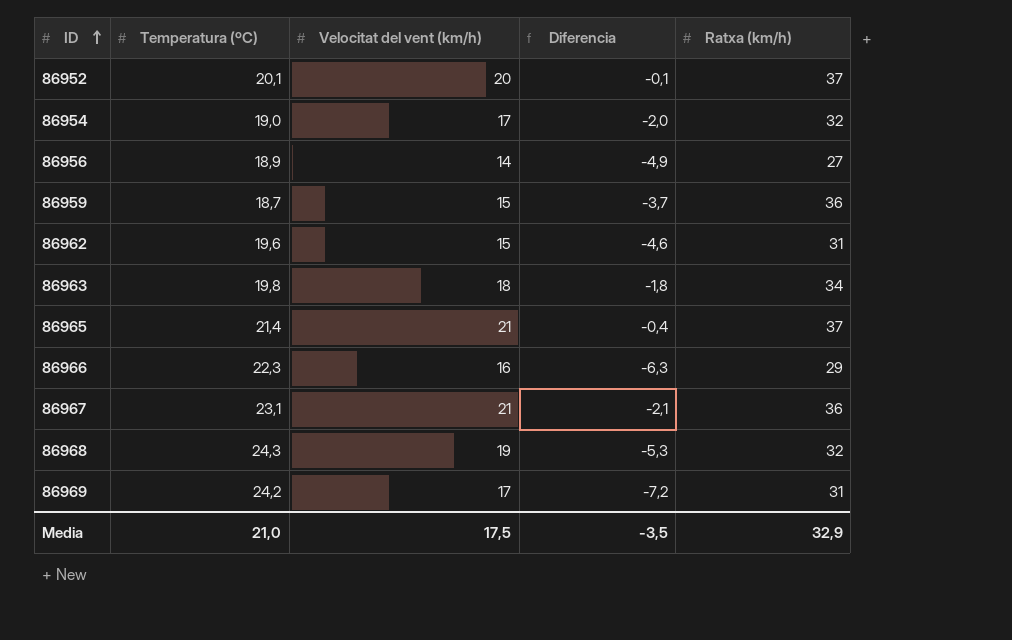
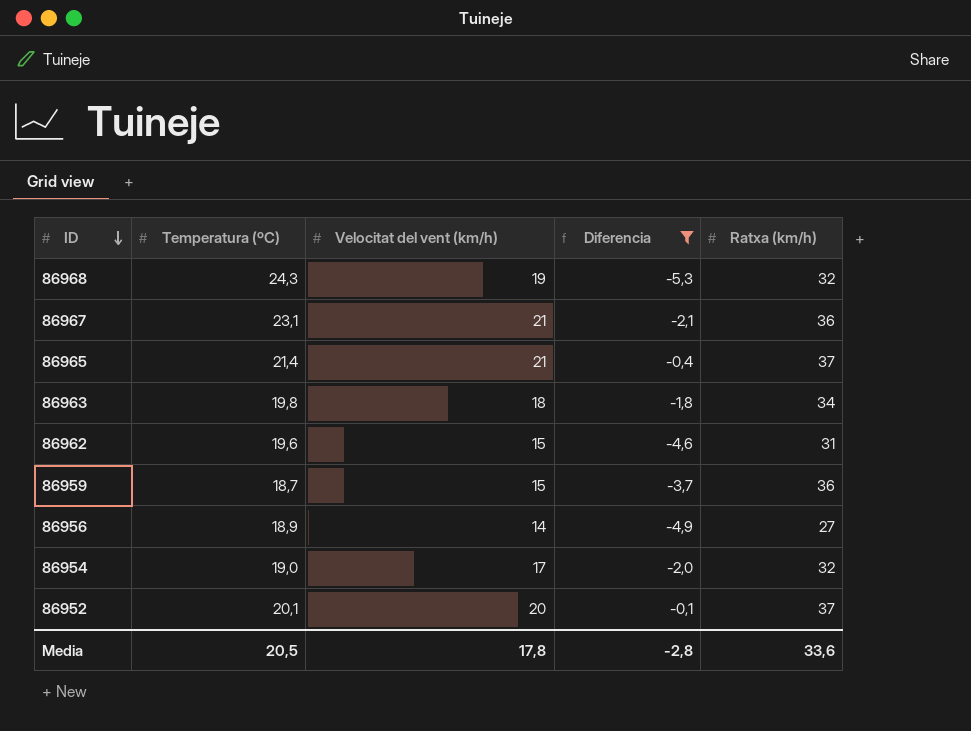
filter: none -> Diferencia >= -5,3
row order: ID ascending -> ID descending
Media | Temperatura (ºC): 21,0 -> 20,5
Media | Velocitat del vent (km/h): 17,5 -> 17,8
Media | Diferencia: -3,5 -> -2,8
Media | Ratxa (km/h): 32,9 -> 33,6

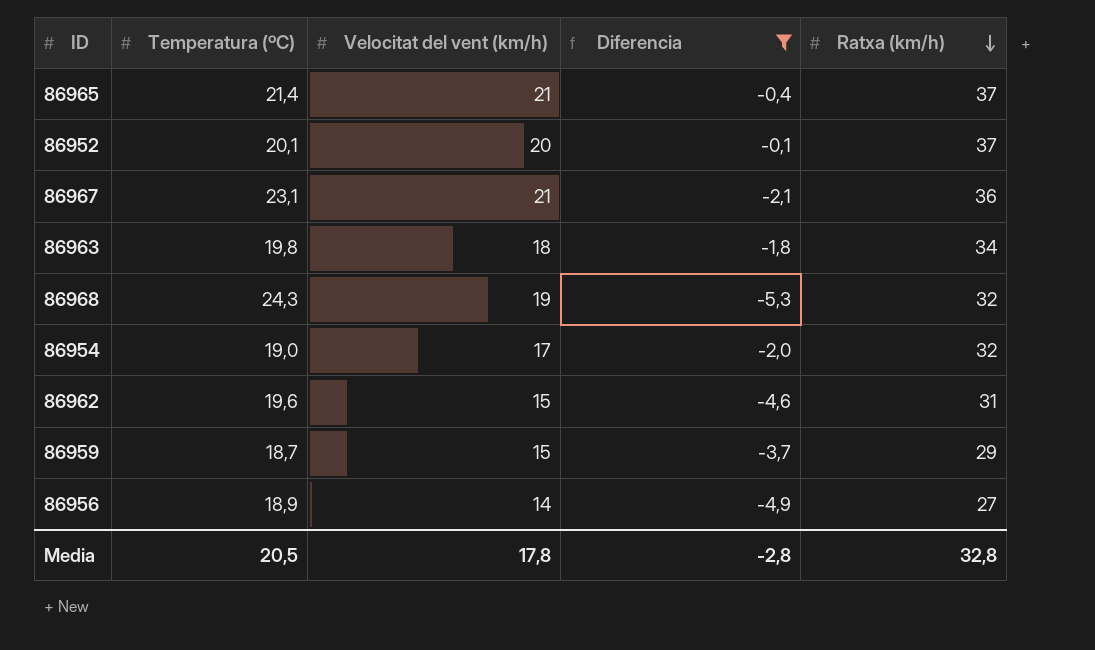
row order: ID descending -> Ratxa (km/h) descending
86959 | Ratxa (km/h): 36 -> 29
Media | Ratxa (km/h): 33,6 -> 32,8

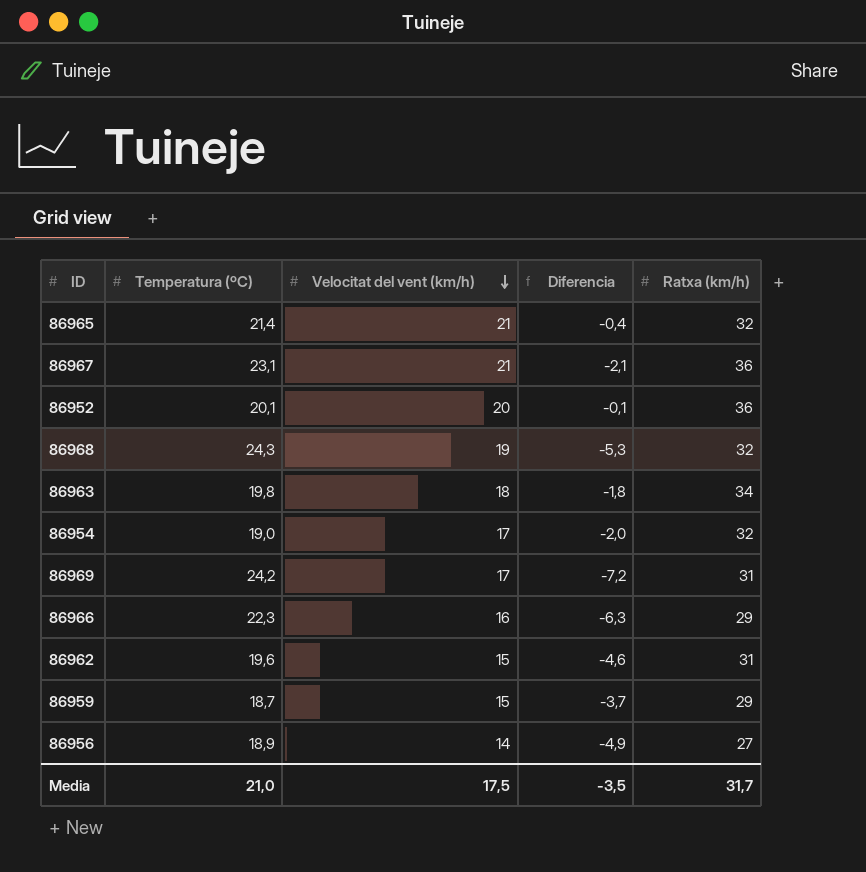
filter: Diferencia >= -5,3 -> none
row order: Ratxa (km/h) descending -> Velocitat del vent (km/h) descending
86965 | Ratxa (km/h): 37 -> 32
86952 | Ratxa (km/h): 37 -> 36
Media | Temperatura (ºC): 20,5 -> 21,0
Media | Velocitat del vent (km/h): 17,8 -> 17,5
Media | Diferencia: -2,8 -> -3,5
Media | Ratxa (km/h): 32,8 -> 31,7

